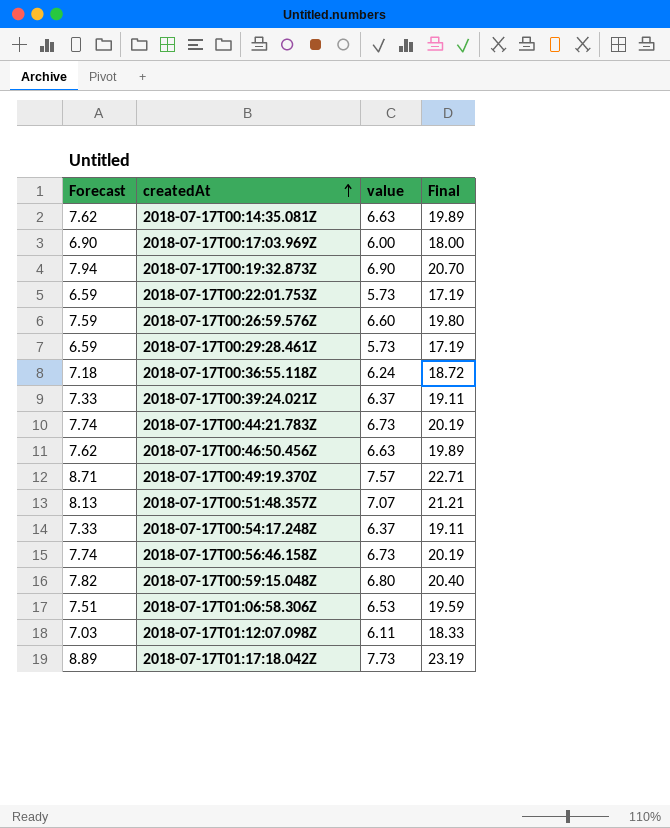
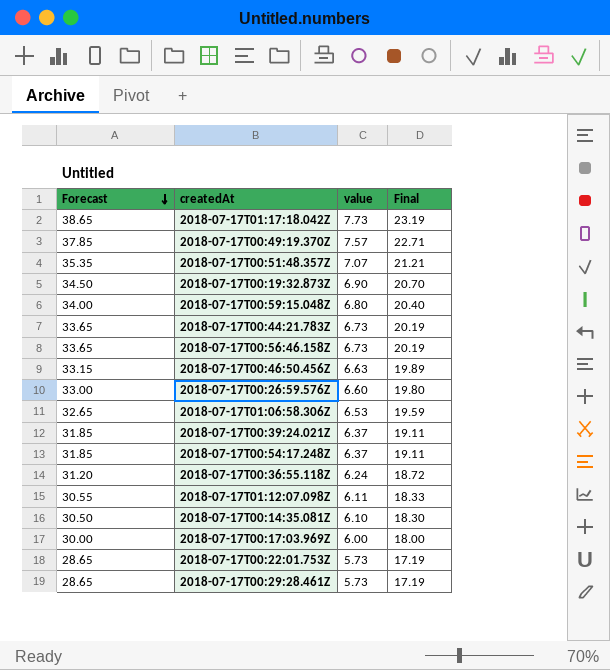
row order: createdAt ascending -> Forecast descending
column Forecast | formula: [value] * 1.15 -> [value] * 5
2018-07-17T00:14:35.081Z | value: 6.63 -> 6.10
2018-07-17T00:14:35.081Z | Final: 19.89 -> 18.30

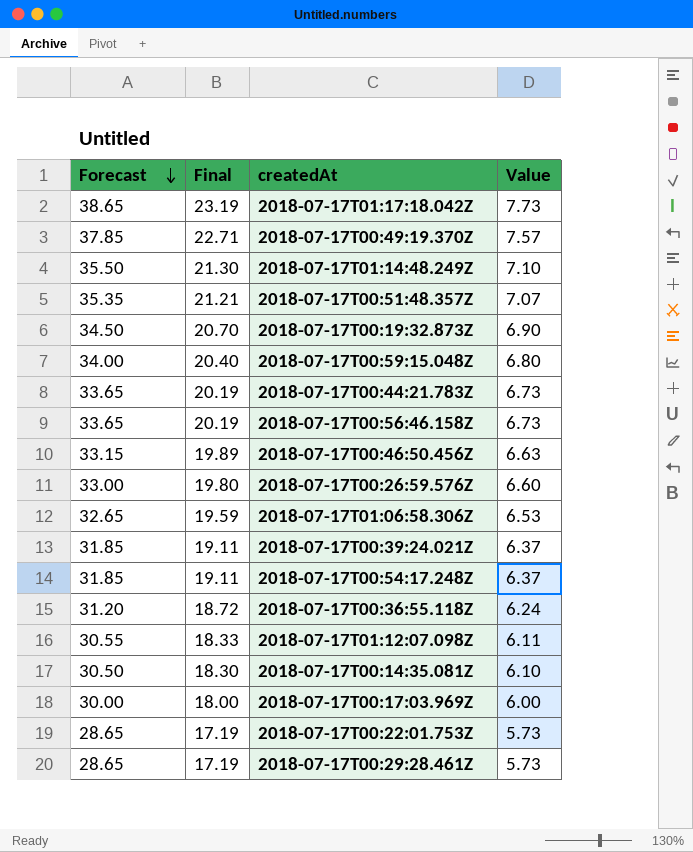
column Final | position: 4 -> 2
column name: value -> Value
row 2018-07-17T01:14:48.249Z: none -> 35.50 | 21.30 | 7.10

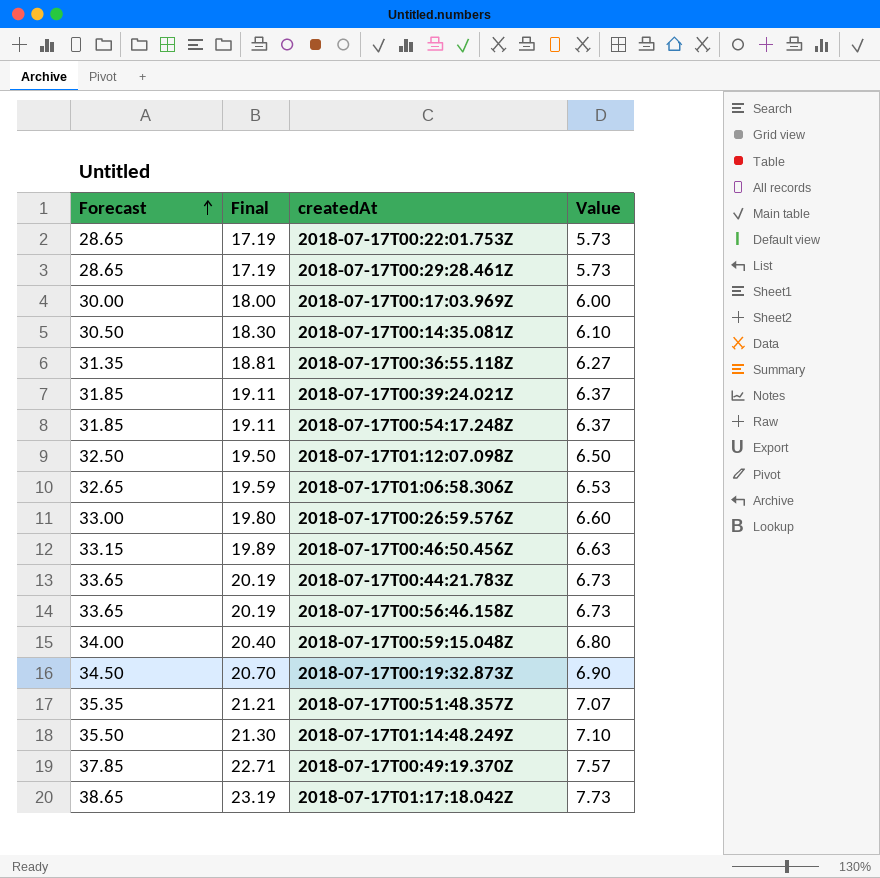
row order: Forecast descending -> Forecast ascending
2018-07-17T00:36:55.118Z | Forecast: 31.20 -> 31.35
2018-07-17T00:36:55.118Z | Final: 18.72 -> 18.81
2018-07-17T00:36:55.118Z | Value: 6.24 -> 6.27
2018-07-17T01:12:07.098Z | Forecast: 30.55 -> 32.50
2018-07-17T01:12:07.098Z | Final: 18.33 -> 19.50
2018-07-17T01:12:07.098Z | Value: 6.11 -> 6.50

